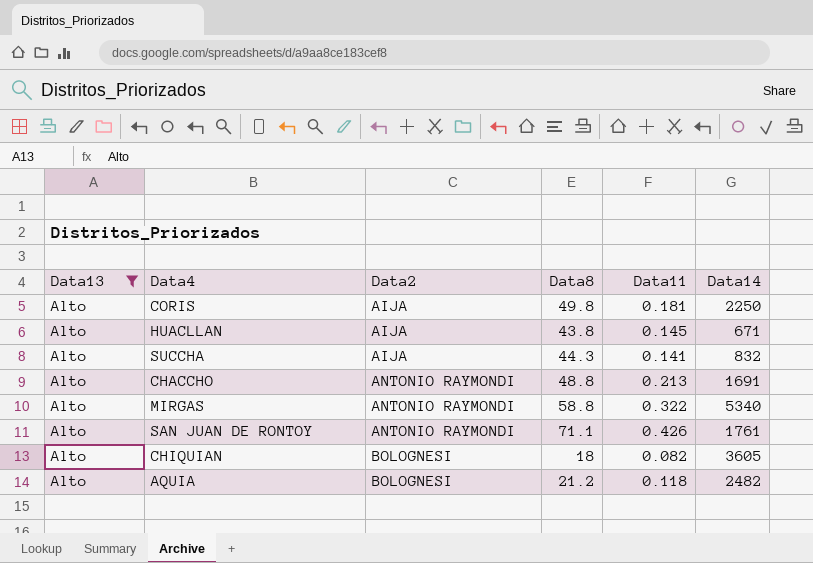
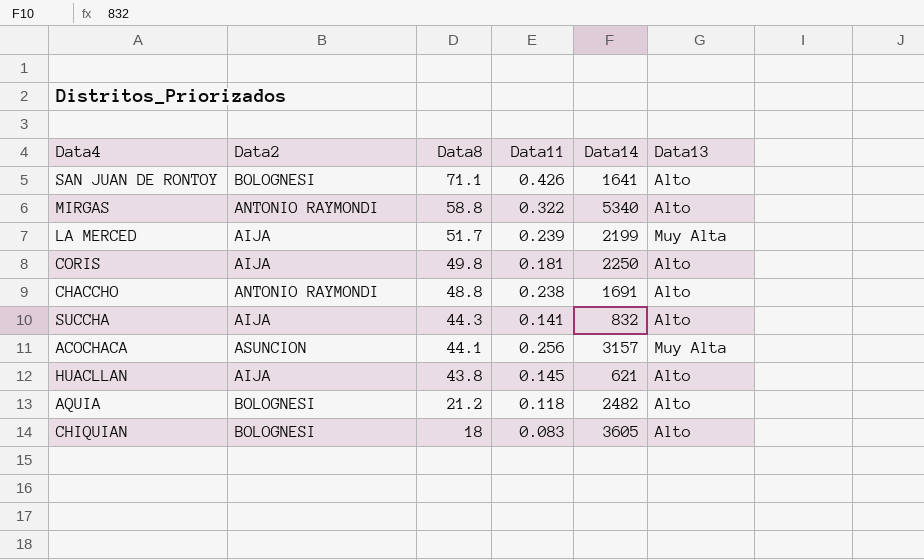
filter: Data13 = Alto -> none
row order: Data2 ascending -> Data8 descending
column Data13 | position: 1 -> 6
SAN JUAN DE RONTOY | Data2: ANTONIO RAYMONDI -> BOLOGNESI
SAN JUAN DE RONTOY | Data14: 1761 -> 1641
CHACCHO | Data11: 0.213 -> 0.238
HUACLLAN | Data14: 671 -> 621
CHIQUIAN | Data11: 0.082 -> 0.083

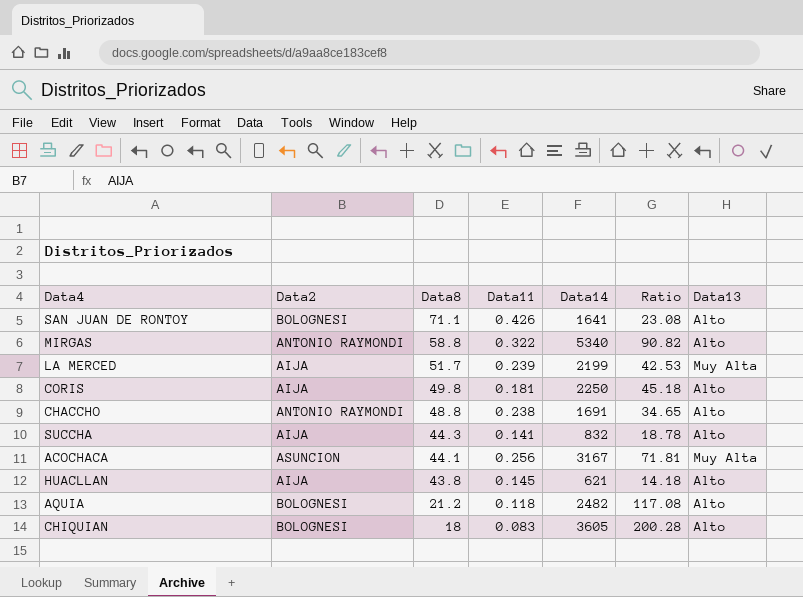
column Ratio | formula: none -> [Data14] / [Data8]
ACOCHACA | Data14: 3157 -> 3167

